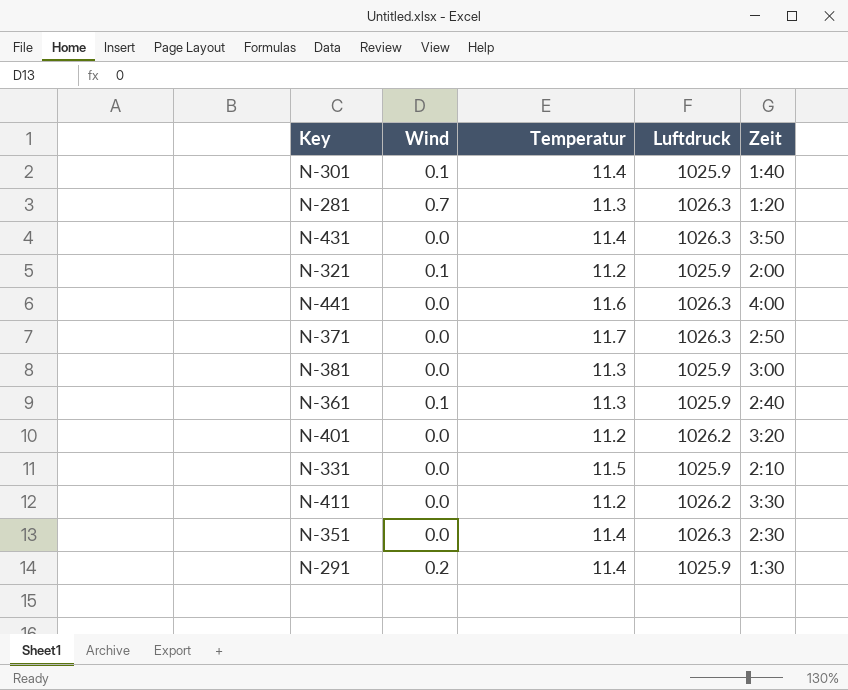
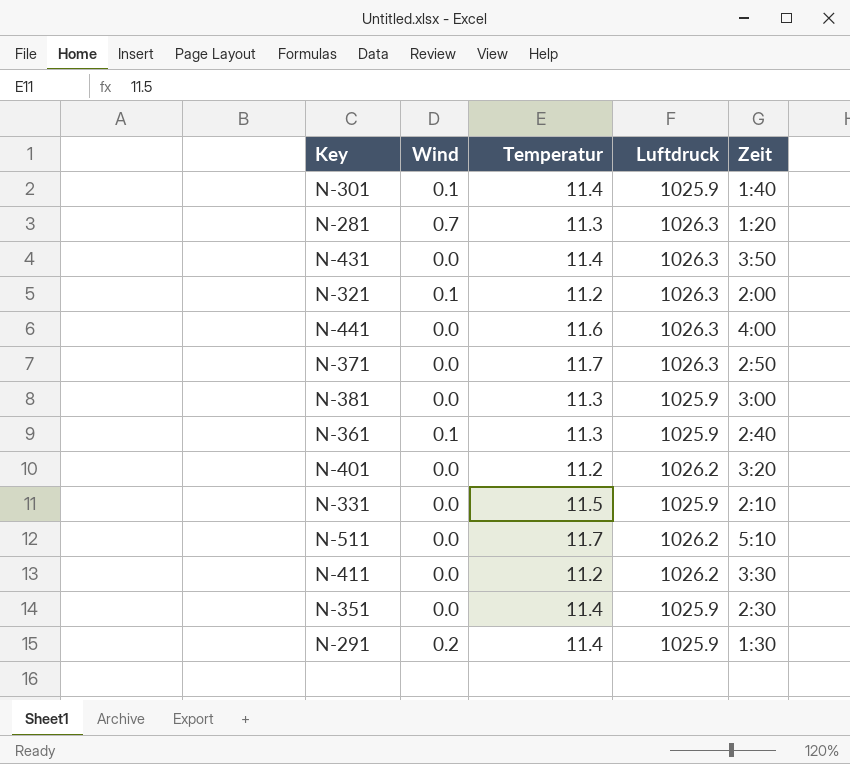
N-321 | Luftdruck: 1025.9 -> 1026.3
row N-511: none -> 0.0 | 11.7 | 1026.2 | 5:10
N-351 | Luftdruck: 1026.3 -> 1025.9

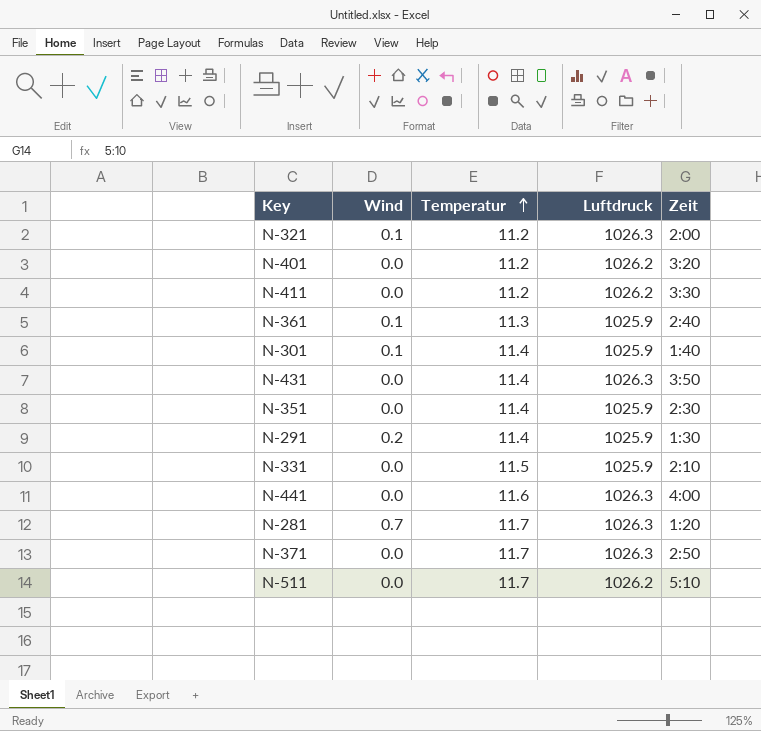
row order: none -> Temperatur ascending
row N-381: 0.0 | 11.3 | 1025.9 | 3:00 -> none
N-281 | Temperatur: 11.3 -> 11.7

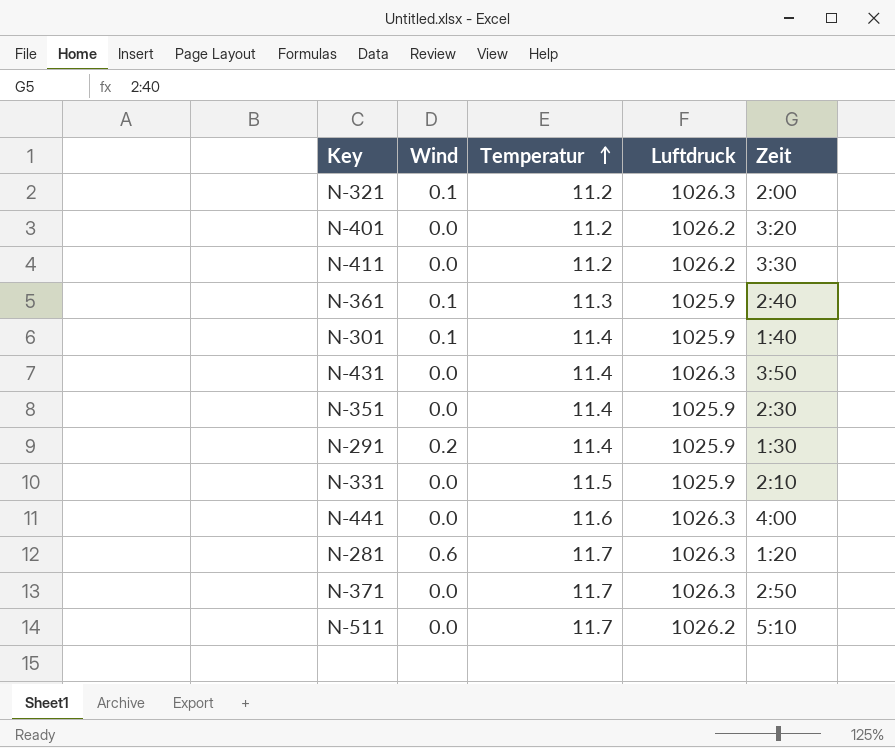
N-281 | Wind: 0.7 -> 0.6

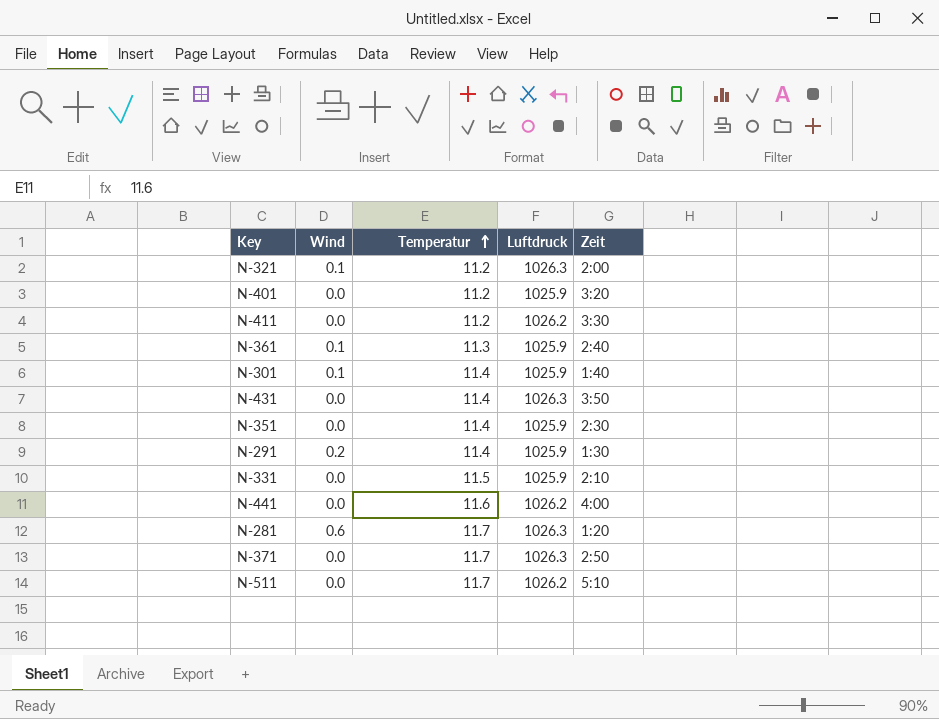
N-401 | Luftdruck: 1026.2 -> 1025.9
N-441 | Luftdruck: 1026.3 -> 1026.2

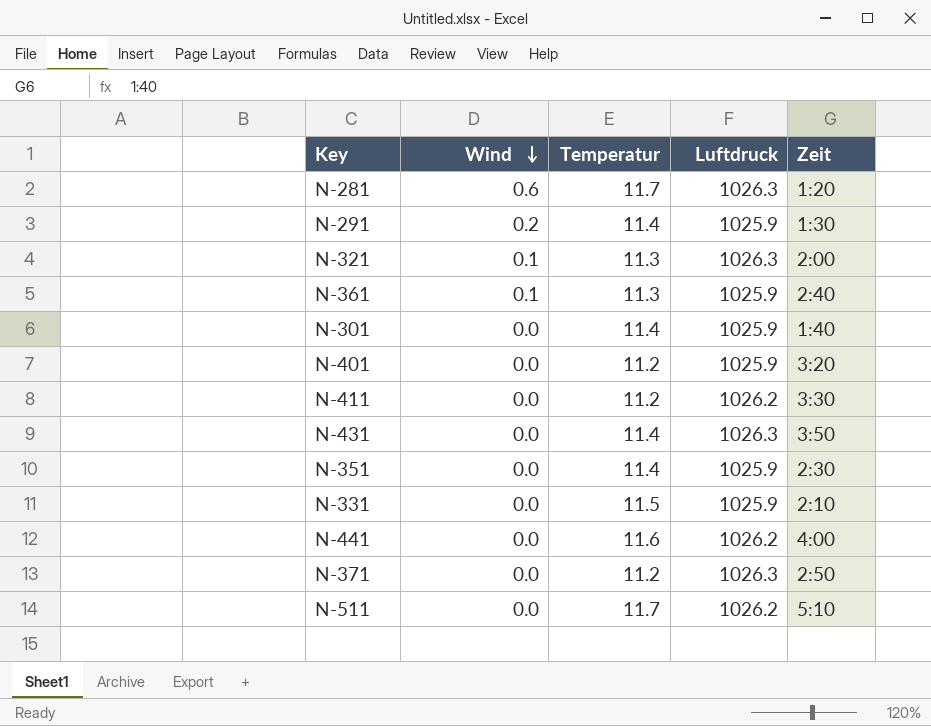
row order: Temperatur ascending -> Wind descending
N-321 | Temperatur: 11.2 -> 11.3
N-301 | Wind: 0.1 -> 0.0
N-371 | Temperatur: 11.7 -> 11.2

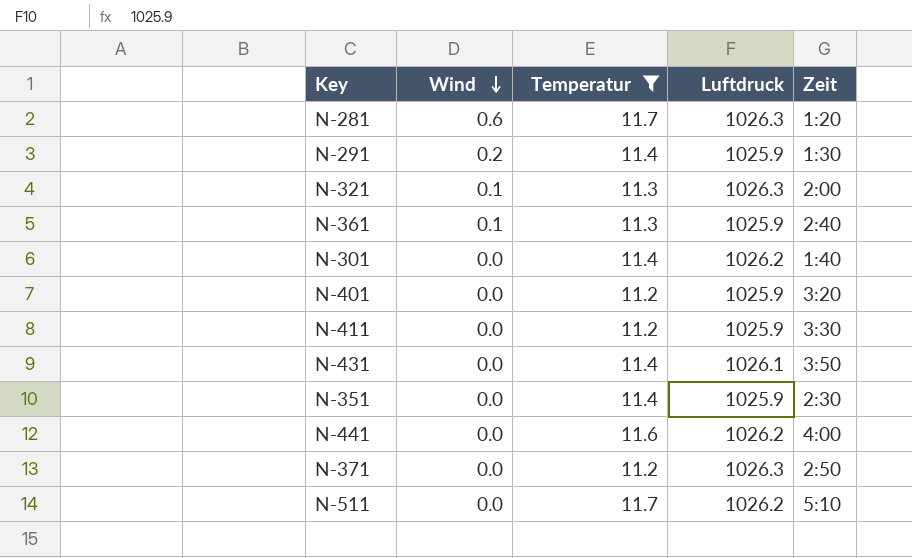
filter: none -> Temperatur != 11.5
N-301 | Luftdruck: 1025.9 -> 1026.2
N-411 | Luftdruck: 1026.2 -> 1025.9
N-431 | Luftdruck: 1026.3 -> 1026.1

